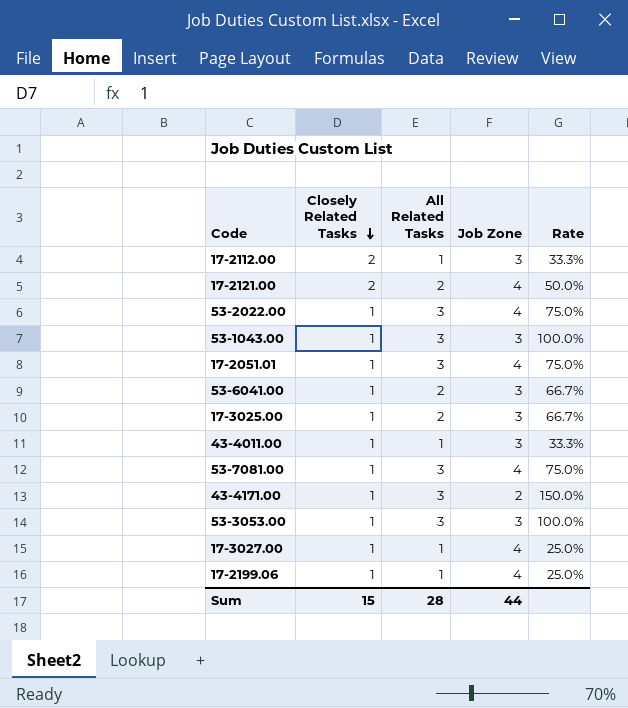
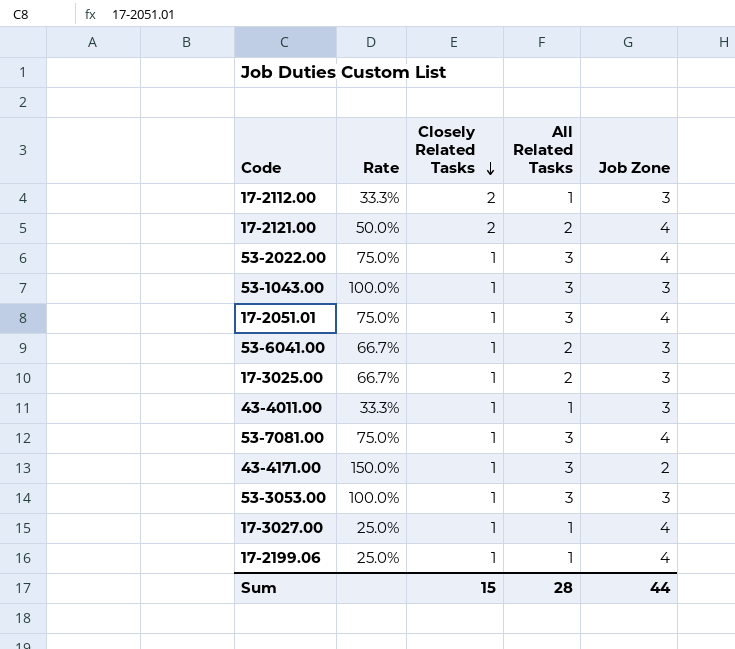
column Rate | position: 5 -> 2

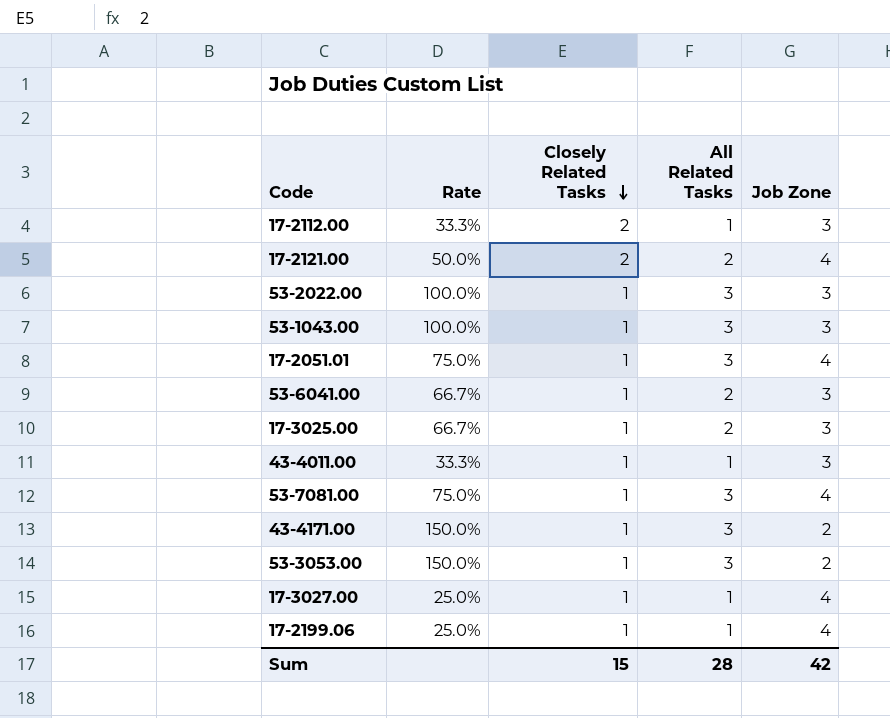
53-2022.00 | Rate: 75.0% -> 100.0%
53-2022.00 | Job Zone: 4 -> 3
53-3053.00 | Rate: 100.0% -> 150.0%
53-3053.00 | Job Zone: 3 -> 2
Sum | Job Zone: 44 -> 42

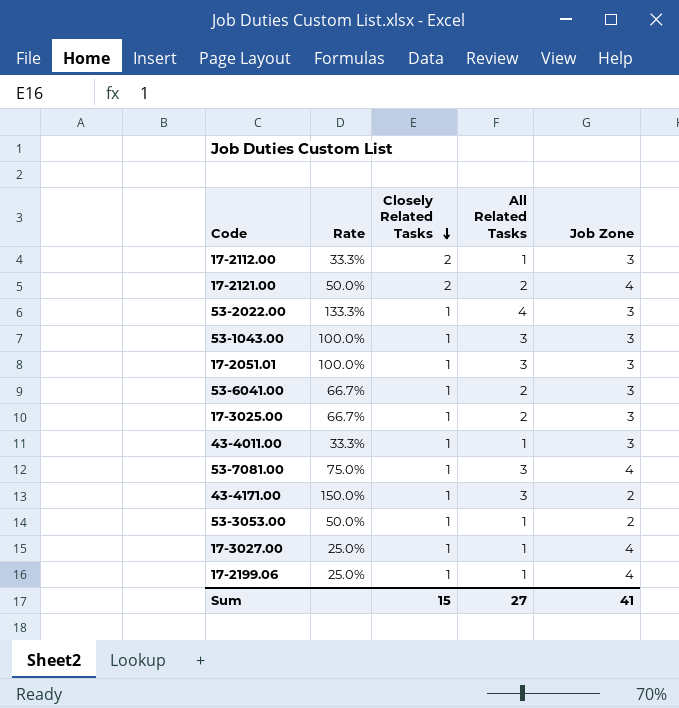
53-2022.00 | Rate: 100.0% -> 133.3%
53-2022.00 | All Related Tasks: 3 -> 4
17-2051.01 | Rate: 75.0% -> 100.0%
17-2051.01 | Job Zone: 4 -> 3
53-3053.00 | Rate: 150.0% -> 50.0%
53-3053.00 | All Related Tasks: 3 -> 1
Sum | All Related Tasks: 28 -> 27
Sum | Job Zone: 42 -> 41

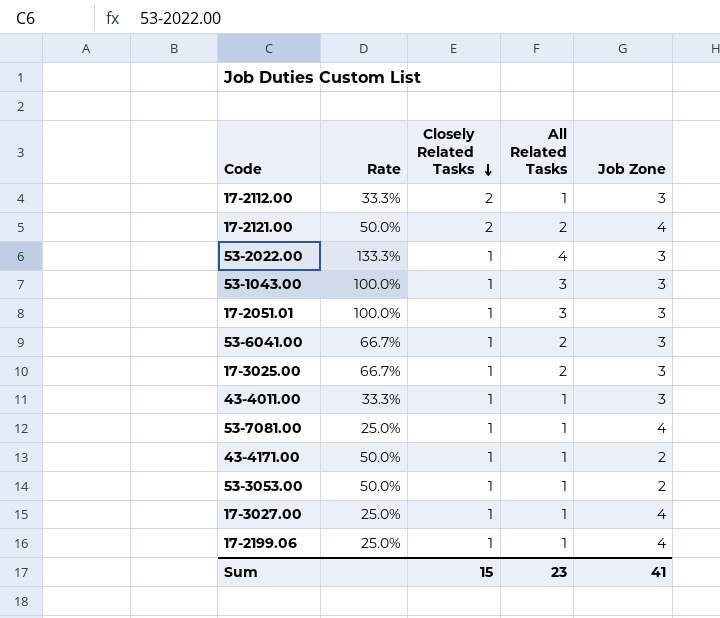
53-7081.00 | Rate: 75.0% -> 25.0%
53-7081.00 | All Related Tasks: 3 -> 1
43-4171.00 | Rate: 150.0% -> 50.0%
43-4171.00 | All Related Tasks: 3 -> 1
Sum | All Related Tasks: 27 -> 23

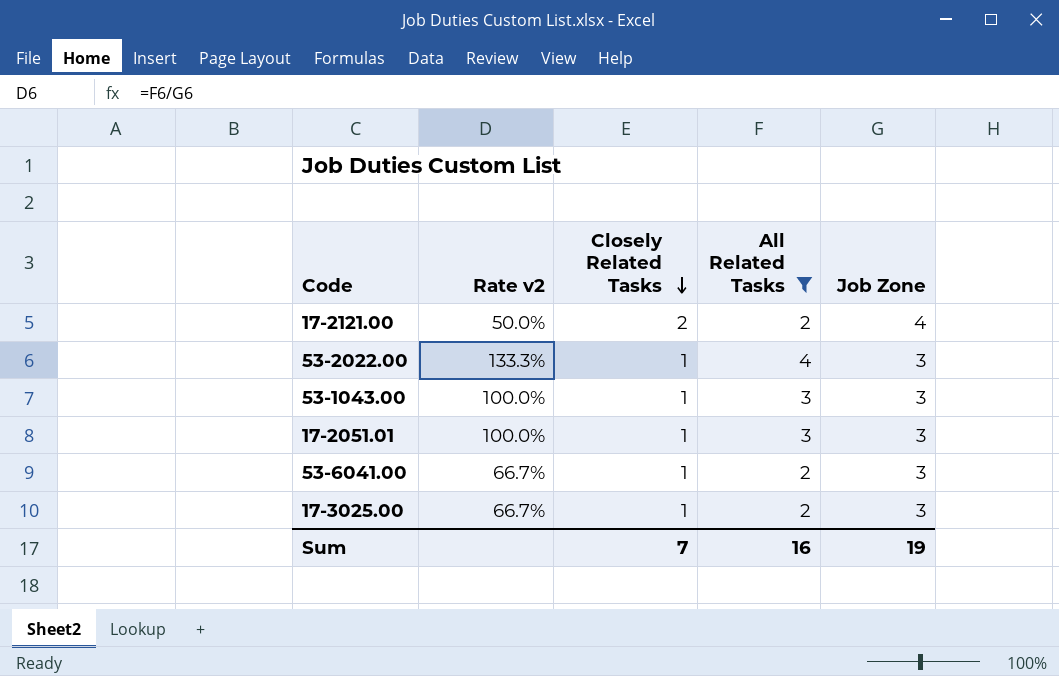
filter: none -> All Related Tasks != 1
column name: Rate -> Rate v2
Sum | Closely Related Tasks: 15 -> 7
Sum | All Related Tasks: 23 -> 16
Sum | Job Zone: 41 -> 19

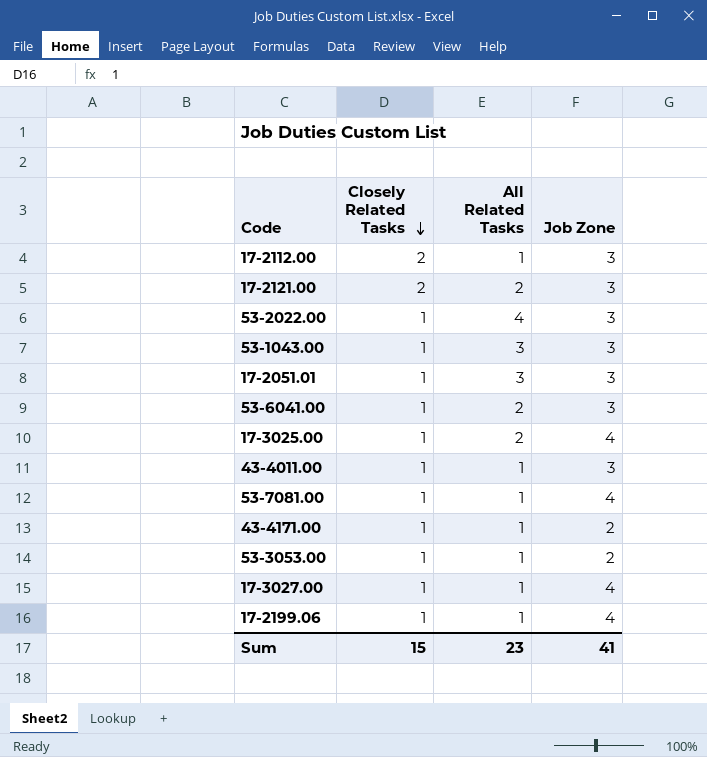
filter: All Related Tasks != 1 -> none
column Rate v2 | formula: [All Related Tasks] / [Job Zone] -> none
17-2121.00 | Job Zone: 4 -> 3
17-3025.00 | Job Zone: 3 -> 4
Sum | Closely Related Tasks: 7 -> 15
Sum | All Related Tasks: 16 -> 23
Sum | Job Zone: 19 -> 41

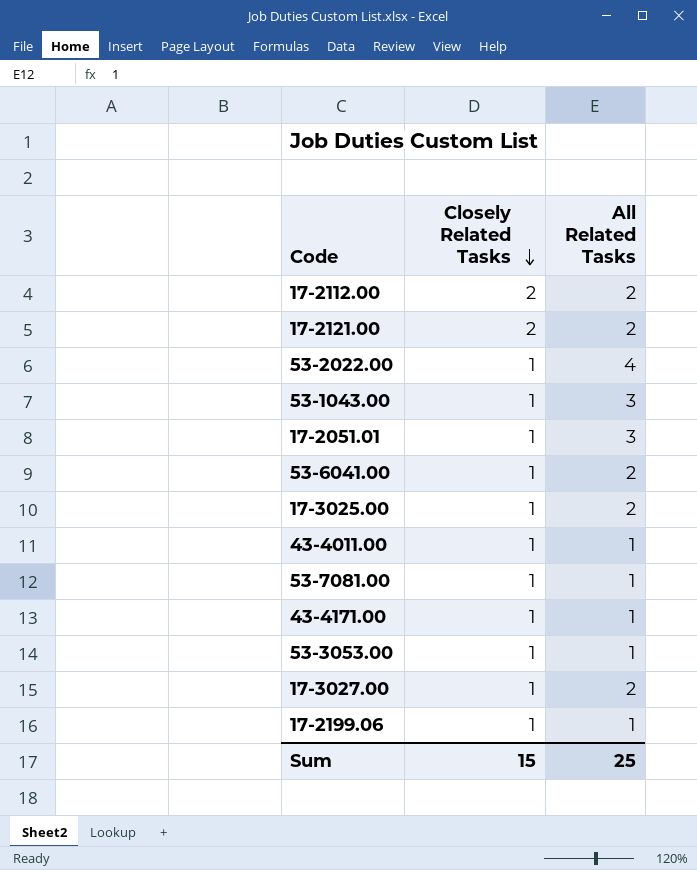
column Job Zone | position: 4 -> none
17-2112.00 | All Related Tasks: 1 -> 2
17-3027.00 | All Related Tasks: 1 -> 2
Sum | All Related Tasks: 23 -> 25

